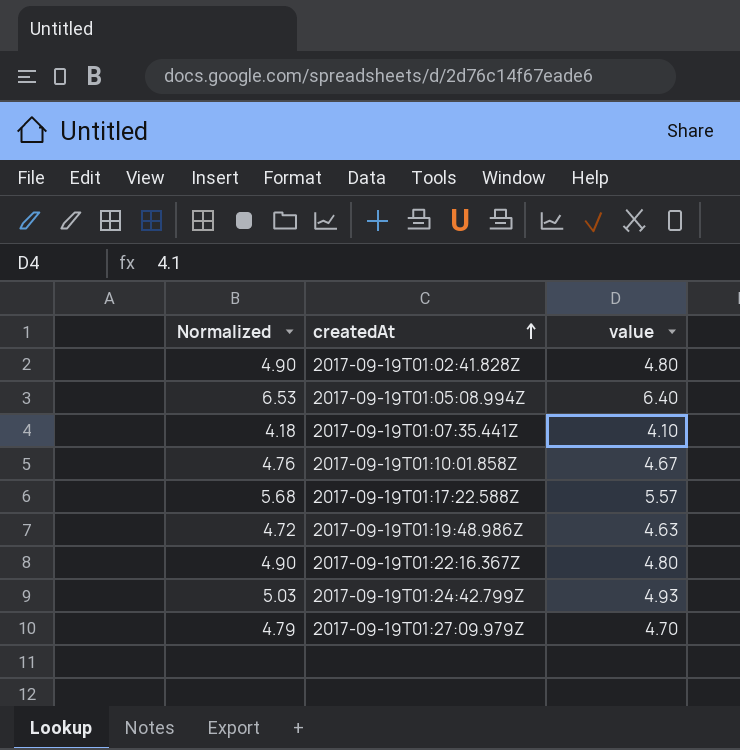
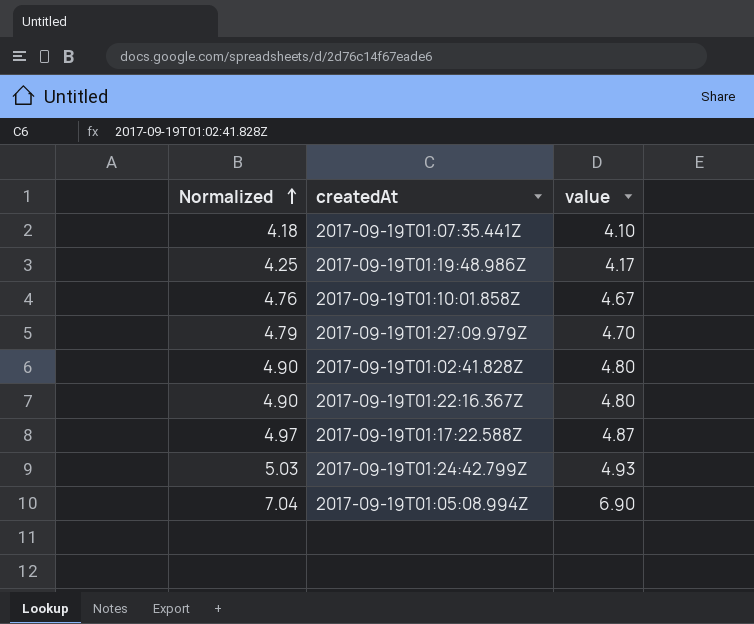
row order: createdAt ascending -> Normalized ascending
2017-09-19T01:19:48.986Z | Normalized: 4.72 -> 4.25
2017-09-19T01:19:48.986Z | value: 4.63 -> 4.17
2017-09-19T01:17:22.588Z | Normalized: 5.68 -> 4.97
2017-09-19T01:17:22.588Z | value: 5.57 -> 4.87
2017-09-19T01:05:08.994Z | Normalized: 6.53 -> 7.04
2017-09-19T01:05:08.994Z | value: 6.40 -> 6.90

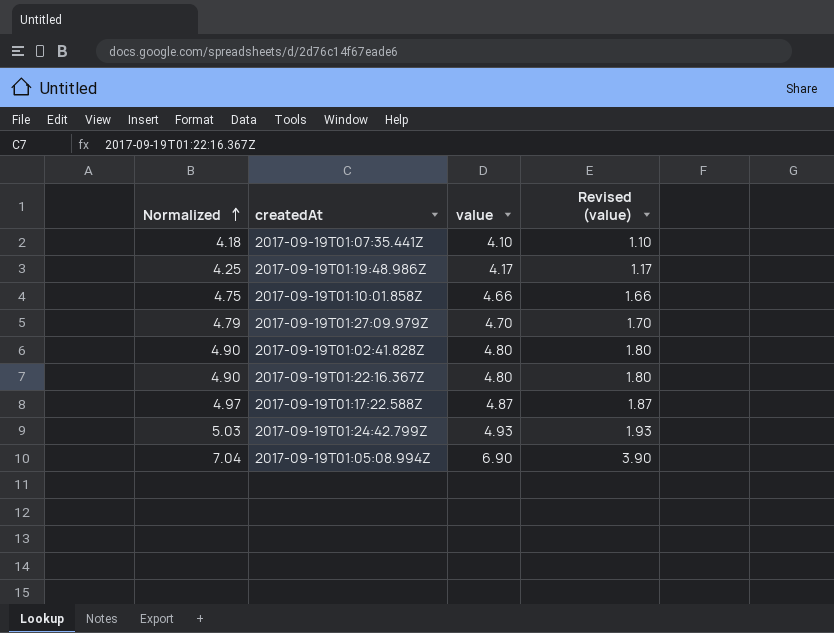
column Revised (value) | formula: none -> [value] - 3
2017-09-19T01:10:01.858Z | Normalized: 4.76 -> 4.75
2017-09-19T01:10:01.858Z | value: 4.67 -> 4.66

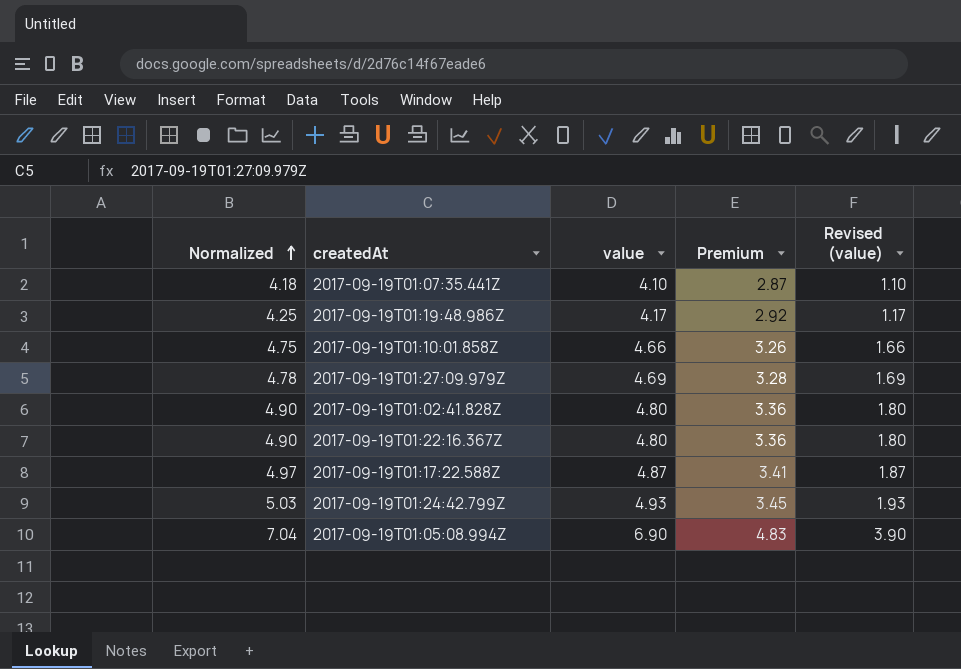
column Premium | formula: none -> [value] * 0.7
2017-09-19T01:27:09.979Z | Normalized: 4.79 -> 4.78
2017-09-19T01:27:09.979Z | value: 4.70 -> 4.69
2017-09-19T01:27:09.979Z | Revised (value): 1.70 -> 1.69

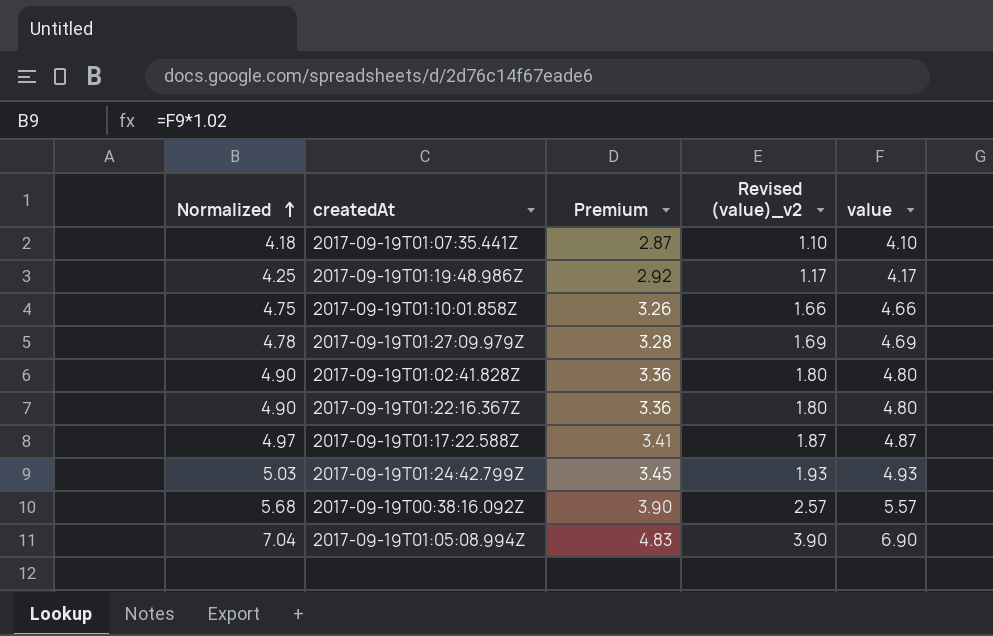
column name: Revised (value) -> Revised (value)_v2
column value | position: 3 -> 5
row 2017-09-19T00:38:16.092Z: none -> 5.68 | 3.90 | 2.57 | 5.57

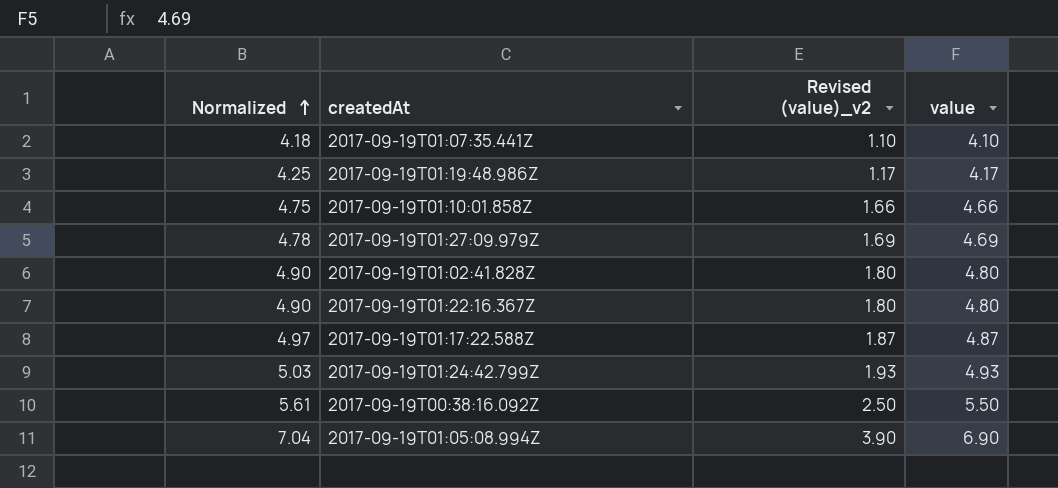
column Premium | formula: [value] * 0.7 -> none
2017-09-19T00:38:16.092Z | Normalized: 5.68 -> 5.61
2017-09-19T00:38:16.092Z | Revised (value)_v2: 2.57 -> 2.50
2017-09-19T00:38:16.092Z | value: 5.57 -> 5.50

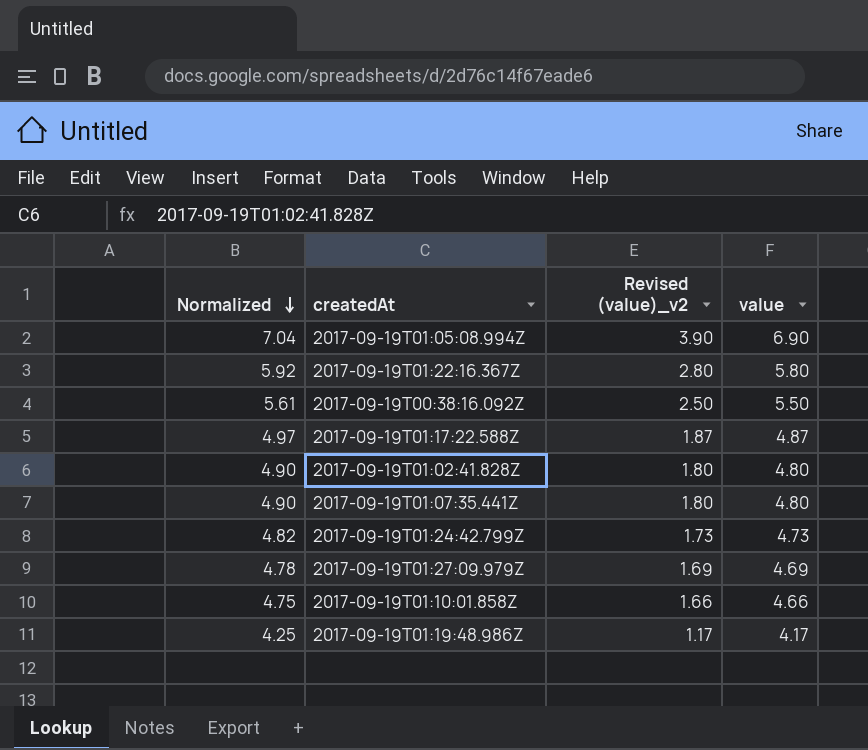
row order: Normalized ascending -> Normalized descending
2017-09-19T01:22:16.367Z | Normalized: 4.90 -> 5.92
2017-09-19T01:22:16.367Z | Revised (value)_v2: 1.80 -> 2.80
2017-09-19T01:22:16.367Z | value: 4.80 -> 5.80
2017-09-19T01:07:35.441Z | Normalized: 4.18 -> 4.90
2017-09-19T01:07:35.441Z | Revised (value)_v2: 1.10 -> 1.80
2017-09-19T01:07:35.441Z | value: 4.10 -> 4.80
2017-09-19T01:24:42.799Z | Normalized: 5.03 -> 4.82
2017-09-19T01:24:42.799Z | Revised (value)_v2: 1.93 -> 1.73
2017-09-19T01:24:42.799Z | value: 4.93 -> 4.73

